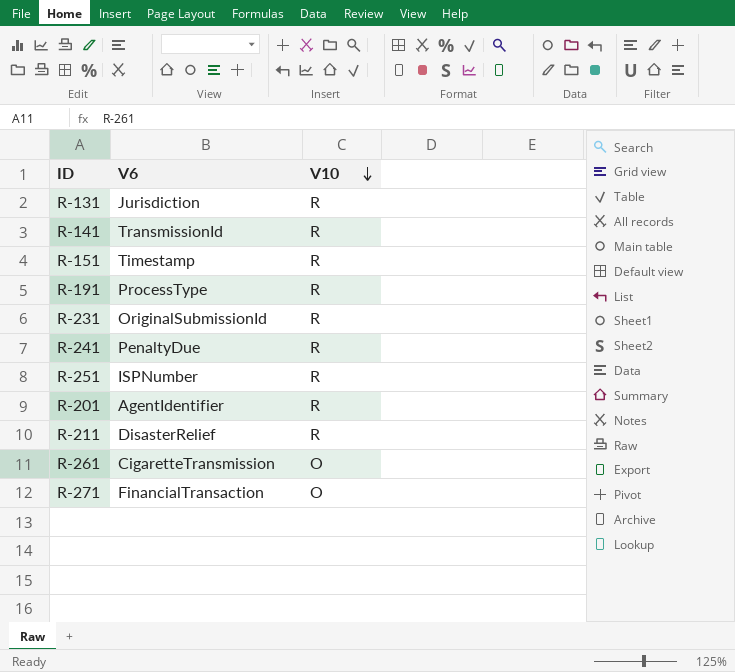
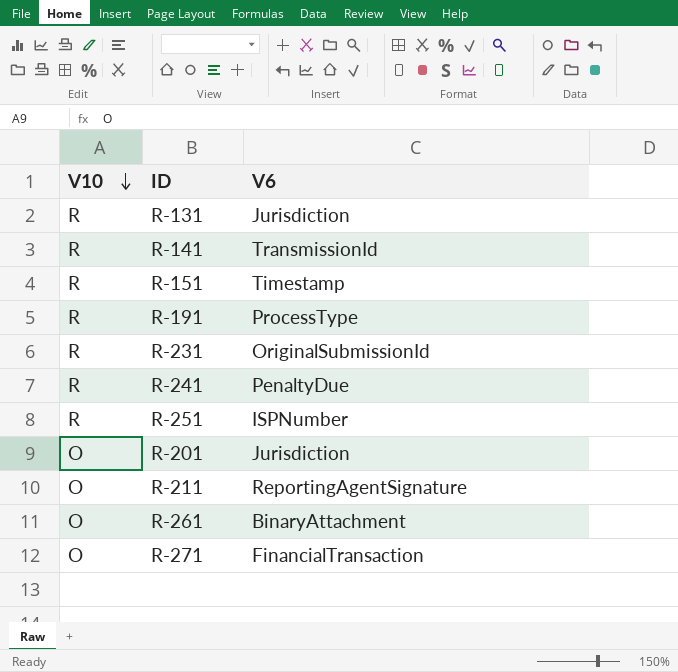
column V10 | position: 3 -> 1
R-201 | V10: R -> O
R-201 | V6: AgentIdentifier -> Jurisdiction
R-211 | V10: R -> O
R-211 | V6: DisasterRelief -> ReportingAgentSignature
R-261 | V6: CigaretteTransmission -> BinaryAttachment

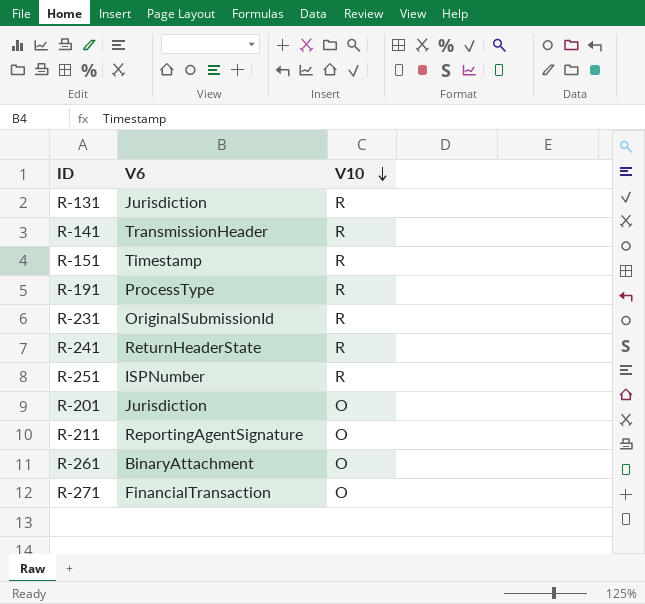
column V10 | position: 1 -> 3
R-141 | V6: TransmissionId -> TransmissionHeader
R-241 | V6: PenaltyDue -> ReturnHeaderState

